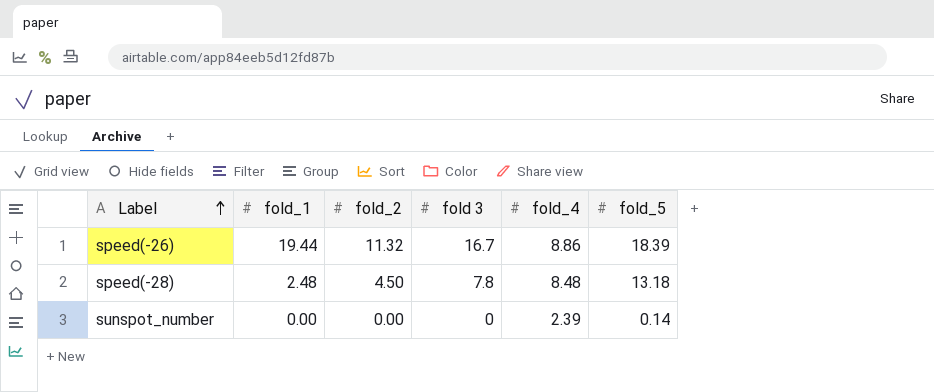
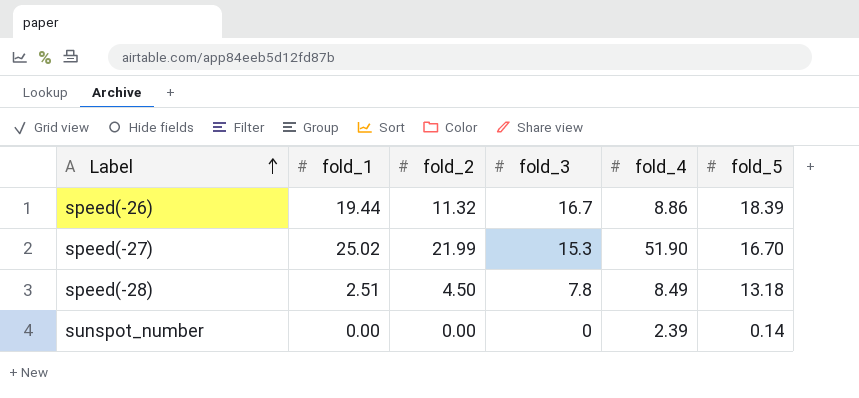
column name: fold 3 -> fold_3
row speed(-27): none -> 25.02 | 21.99 | 15.3 | 51.90 | 16.70
speed(-28) | fold_1: 2.48 -> 2.51
speed(-28) | fold_4: 8.48 -> 8.49

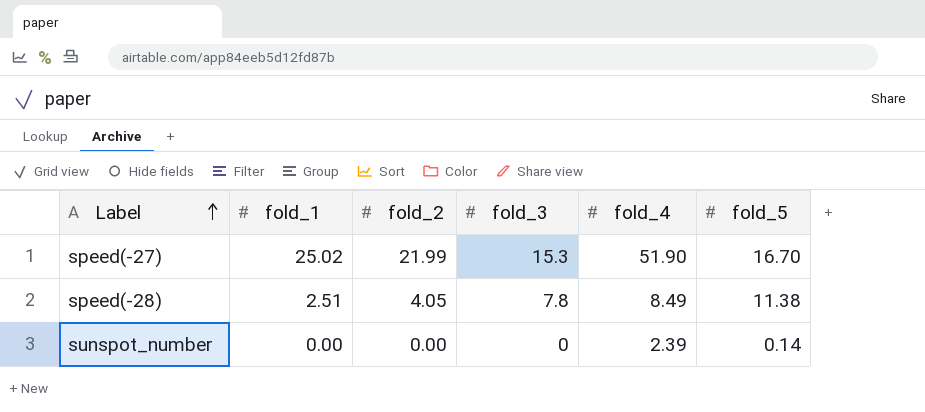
row speed(-26): 19.44 | 11.32 | 16.7 | 8.86 | 18.39 -> none
speed(-28) | fold_2: 4.50 -> 4.05
speed(-28) | fold_5: 13.18 -> 11.38

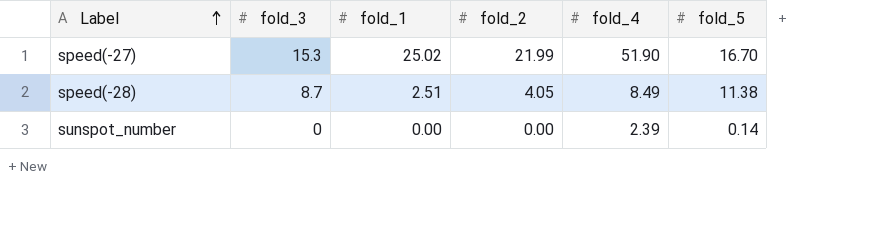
column fold_3 | position: 4 -> 2
speed(-28) | fold_3: 7.8 -> 8.7

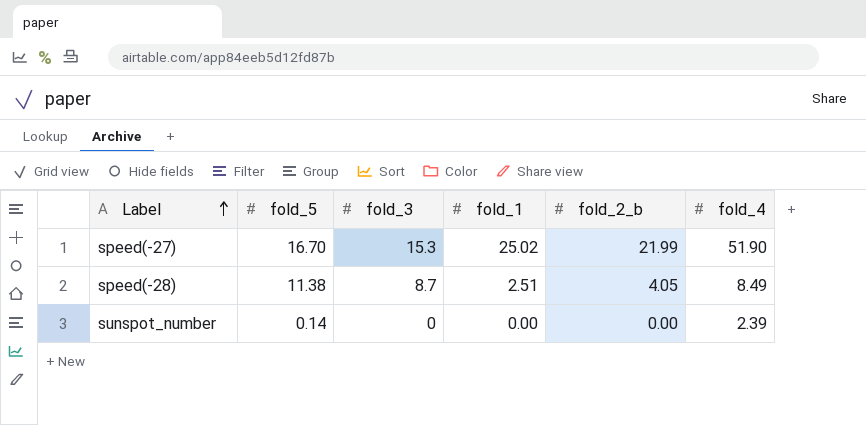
column fold_5 | position: 6 -> 2
column name: fold_2 -> fold_2_b

